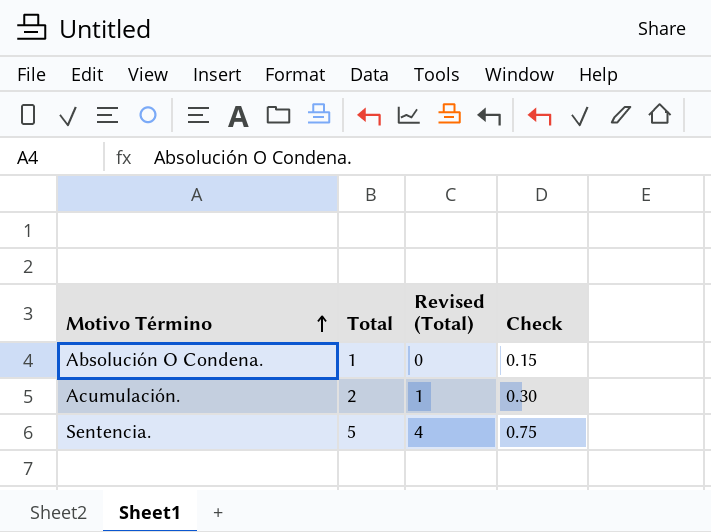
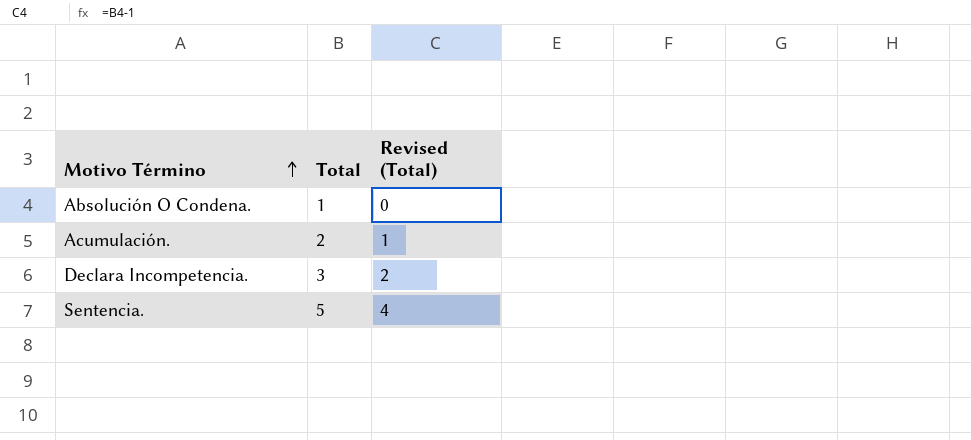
column Check | formula: [Total] * 0.15 -> none
row Declara Incompetencia.: none -> 3 | 2

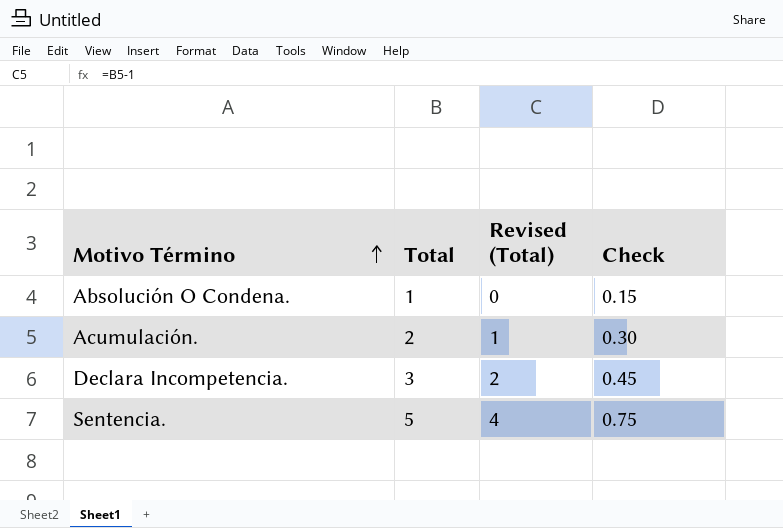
column Check | formula: none -> [Total] * 0.15

